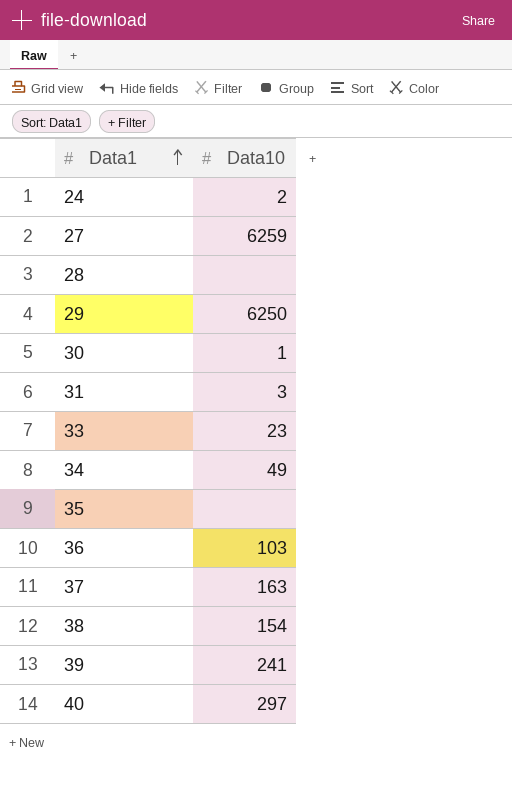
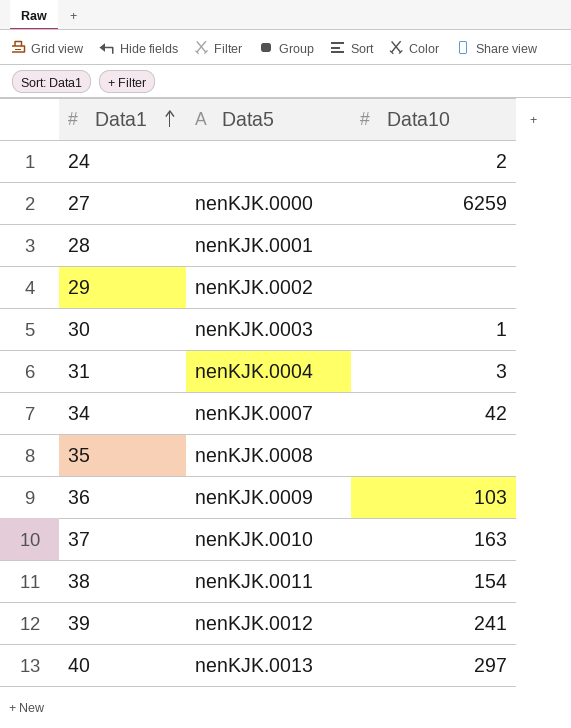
column Data5 | position: none -> 2
row 33: 23 -> none
29 | Data10: 6250 -> none
34 | Data10: 49 -> 42

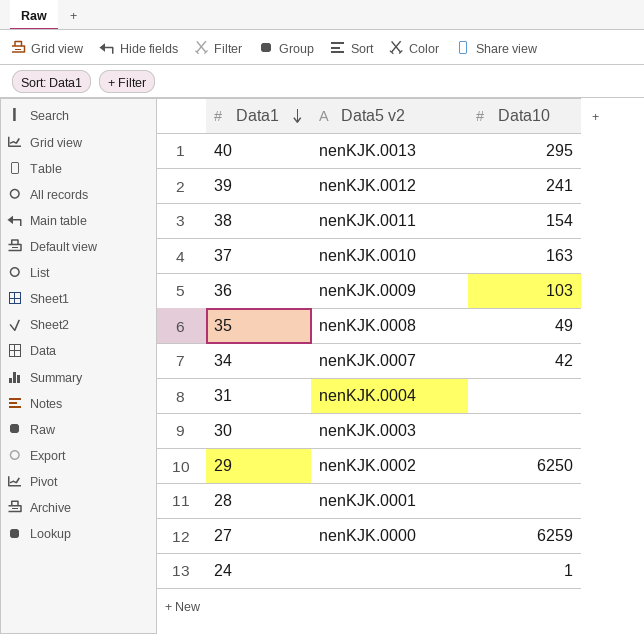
row order: Data1 ascending -> Data1 descending
column name: Data5 -> Data5 v2
40 | Data10: 297 -> 295
35 | Data10: none -> 49
31 | Data10: 3 -> none
30 | Data10: 1 -> none
29 | Data10: none -> 6250
24 | Data10: 2 -> 1

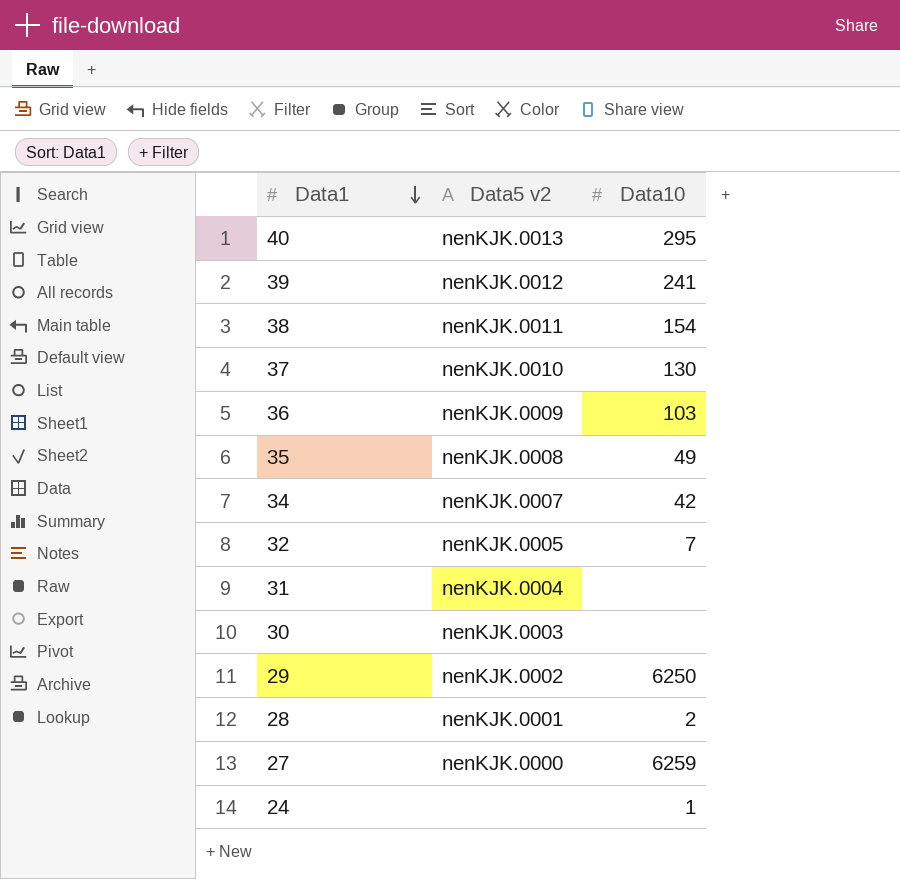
37 | Data10: 163 -> 130
row 32: none -> nenKJK.0005 | 7
28 | Data10: none -> 2

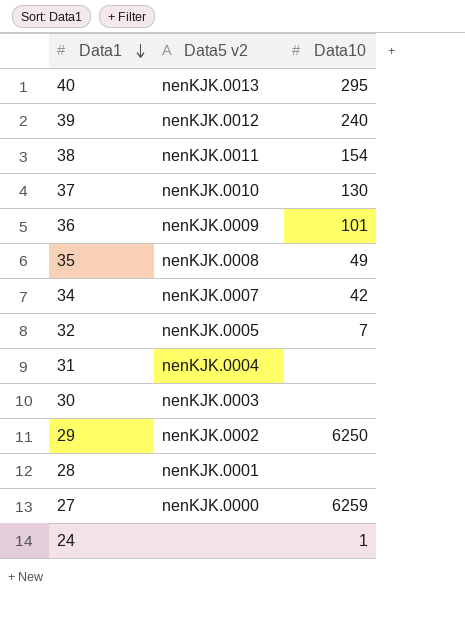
39 | Data10: 241 -> 240
36 | Data10: 103 -> 101
28 | Data10: 2 -> none

